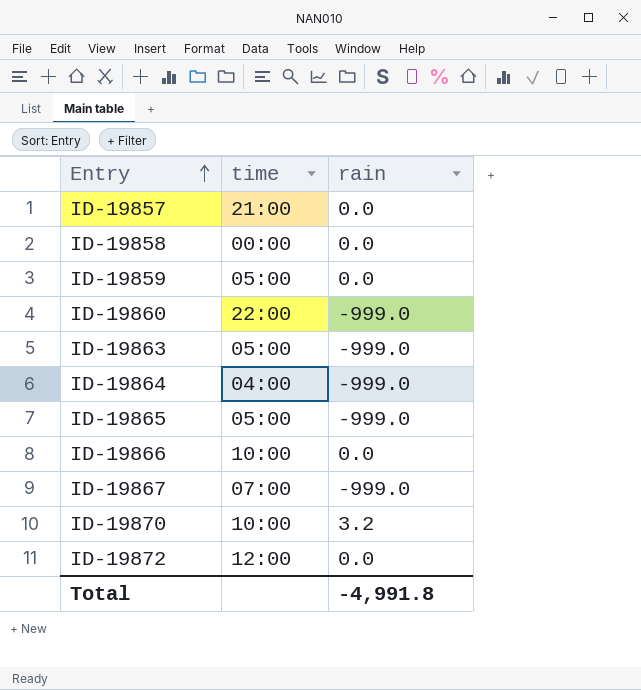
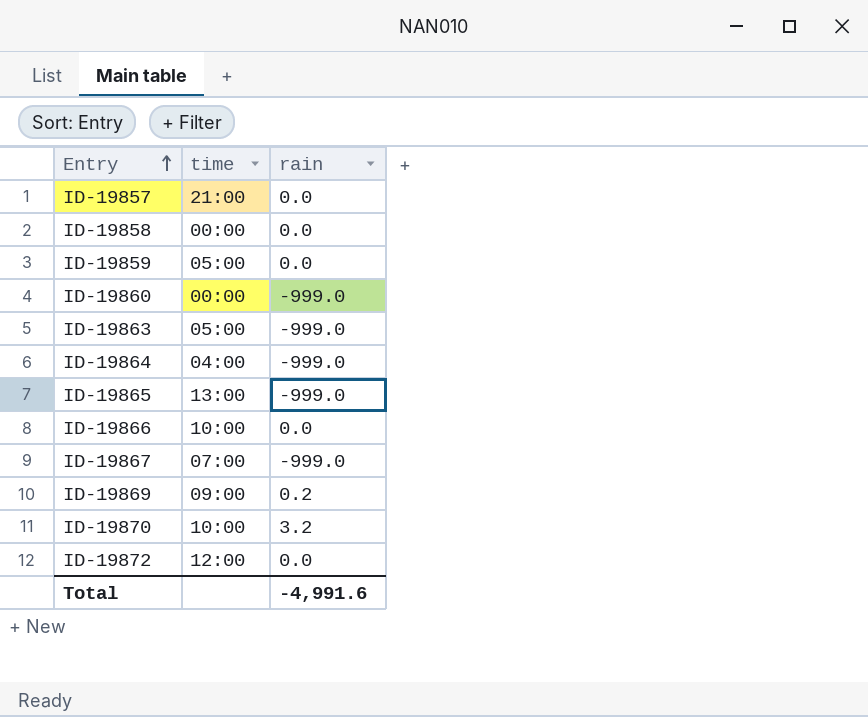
ID-19860 | time: 22:00 -> 00:00
ID-19865 | time: 05:00 -> 13:00
row ID-19869: none -> 09:00 | 0.2
Total | rain: -4,991.8 -> -4,991.6

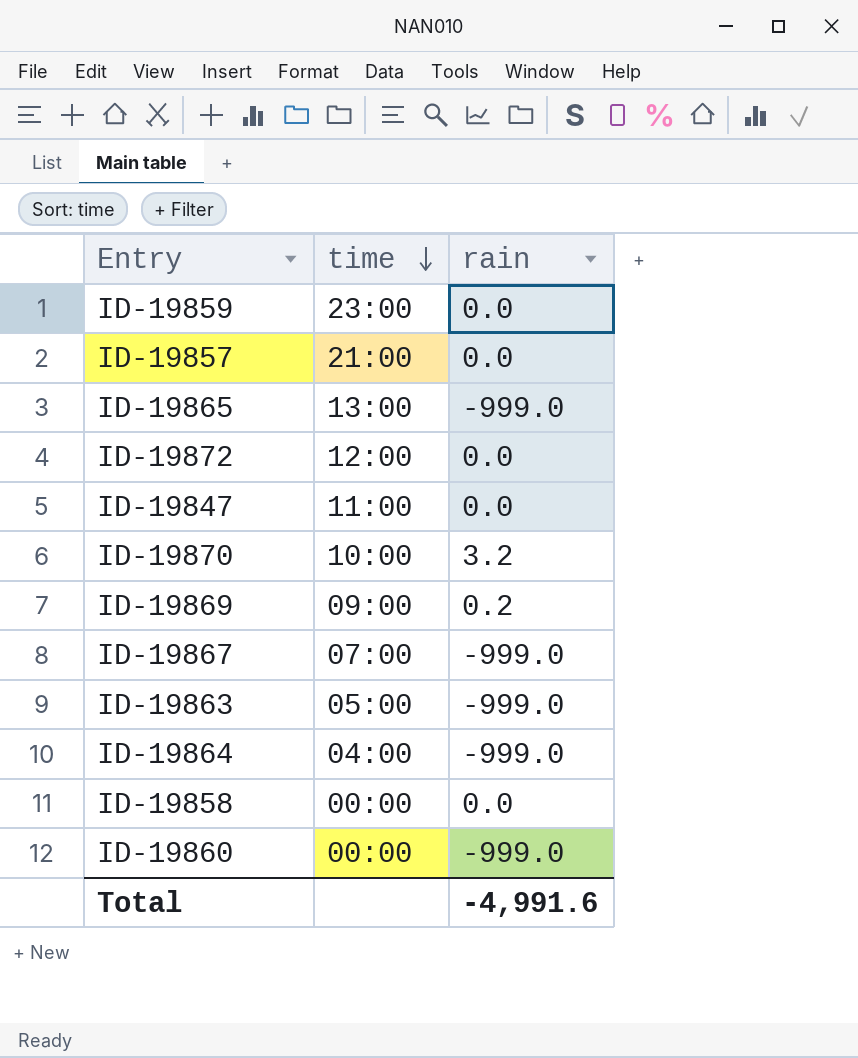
row order: Entry ascending -> time descending
row ID-19866: 10:00 | 0.0 -> none
ID-19859 | time: 05:00 -> 23:00
row ID-19847: none -> 11:00 | 0.0

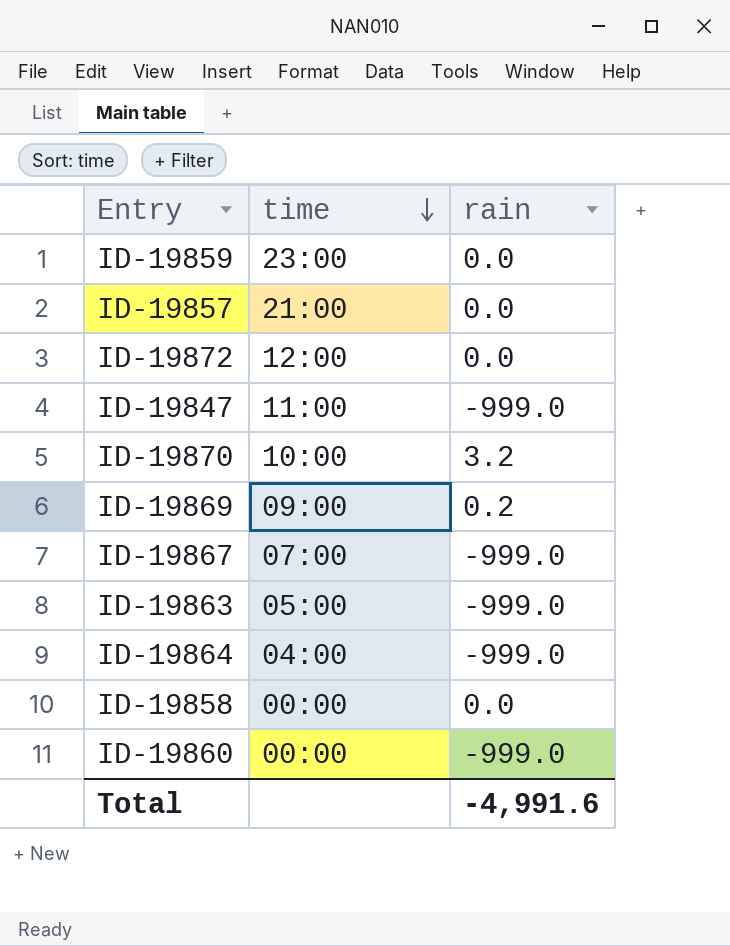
row ID-19865: 13:00 | -999.0 -> none
ID-19847 | rain: 0.0 -> -999.0

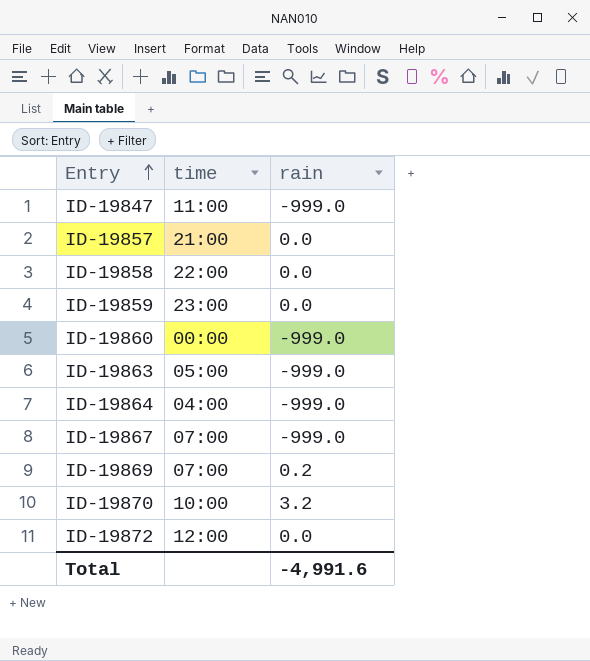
row order: time descending -> Entry ascending
ID-19858 | time: 00:00 -> 22:00
ID-19869 | time: 09:00 -> 07:00

